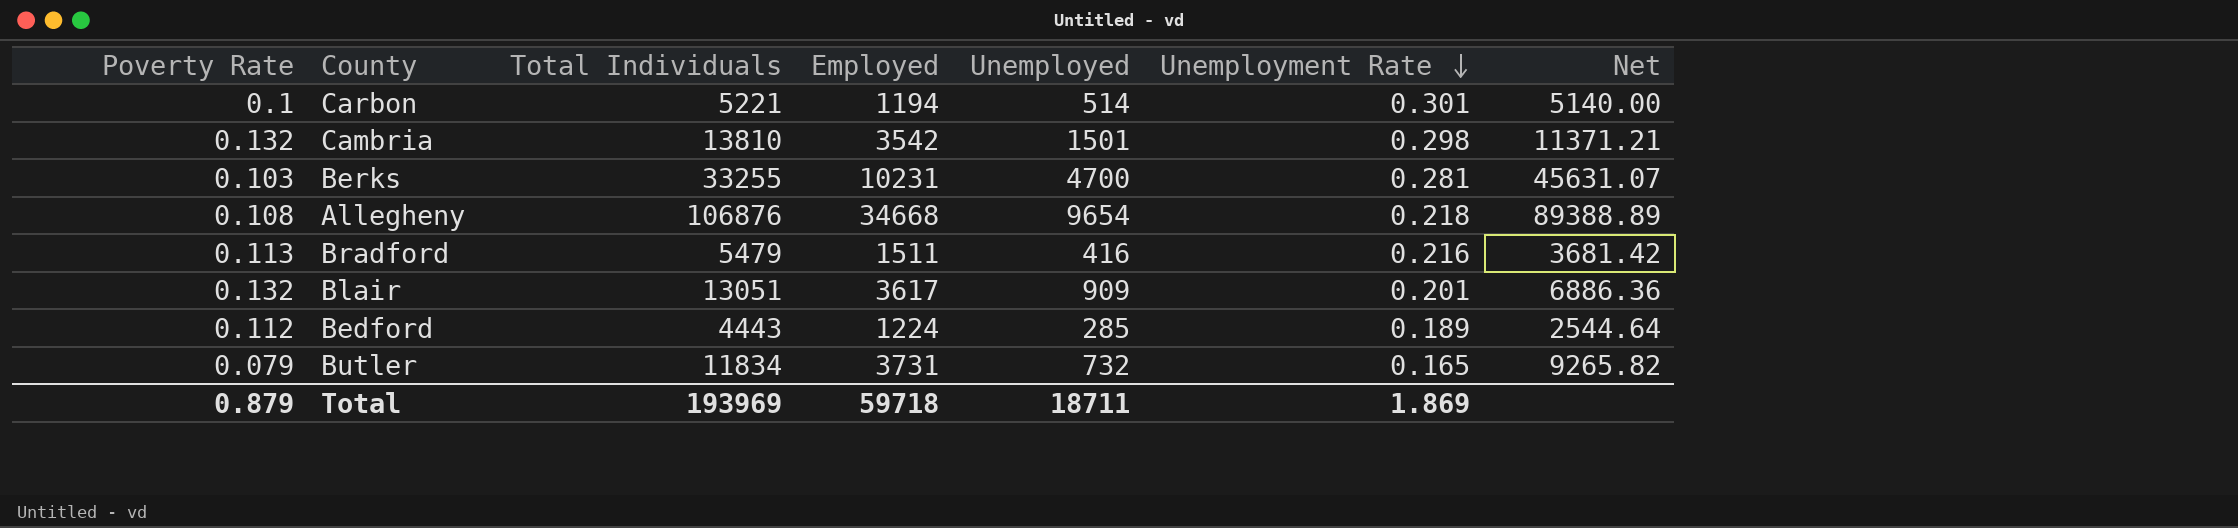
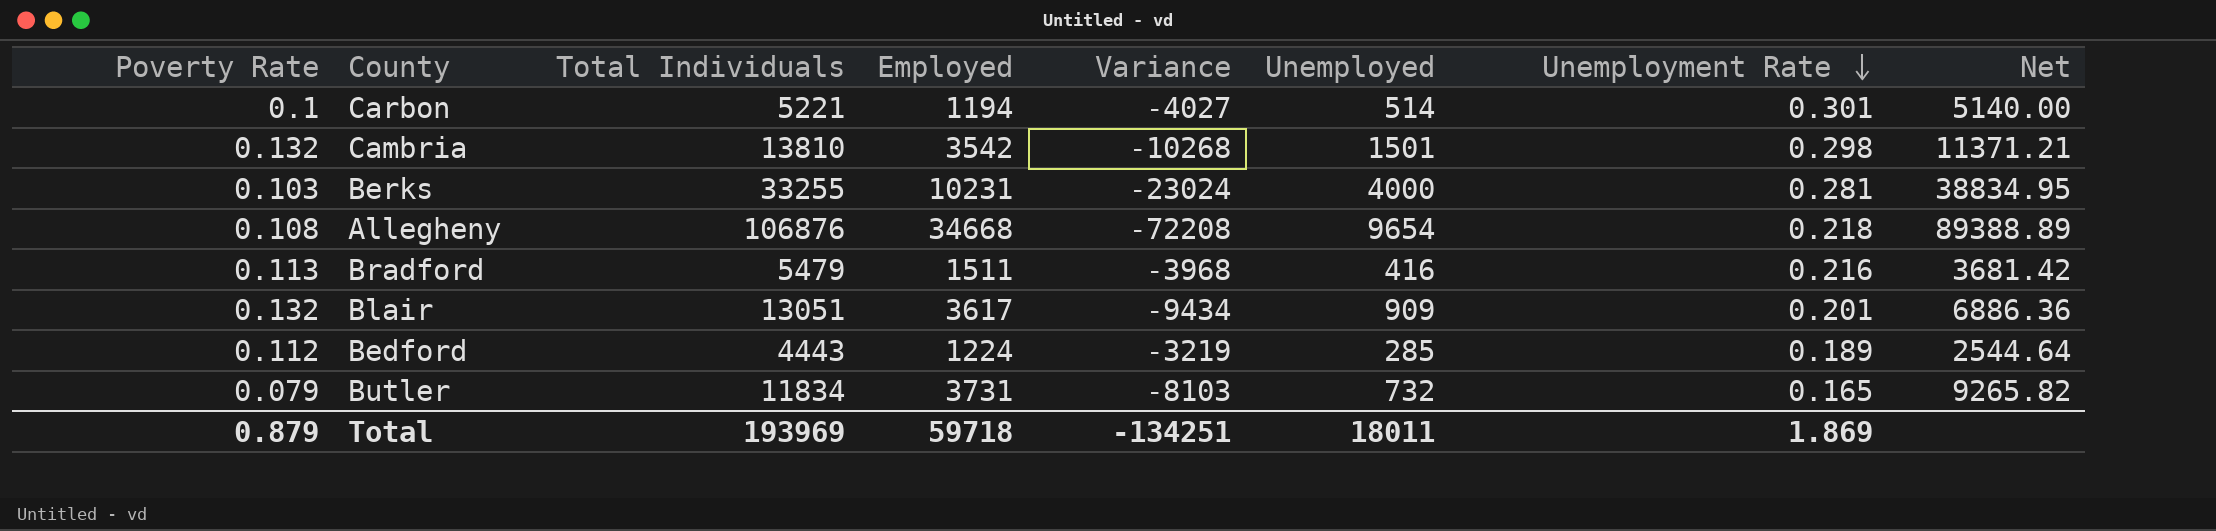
column Variance | formula: none -> [Employed] - [Total Individuals]
Berks | Unemployed: 4700 -> 4000
Berks | Net: 45631.07 -> 38834.95
Total | Unemployed: 18711 -> 18011

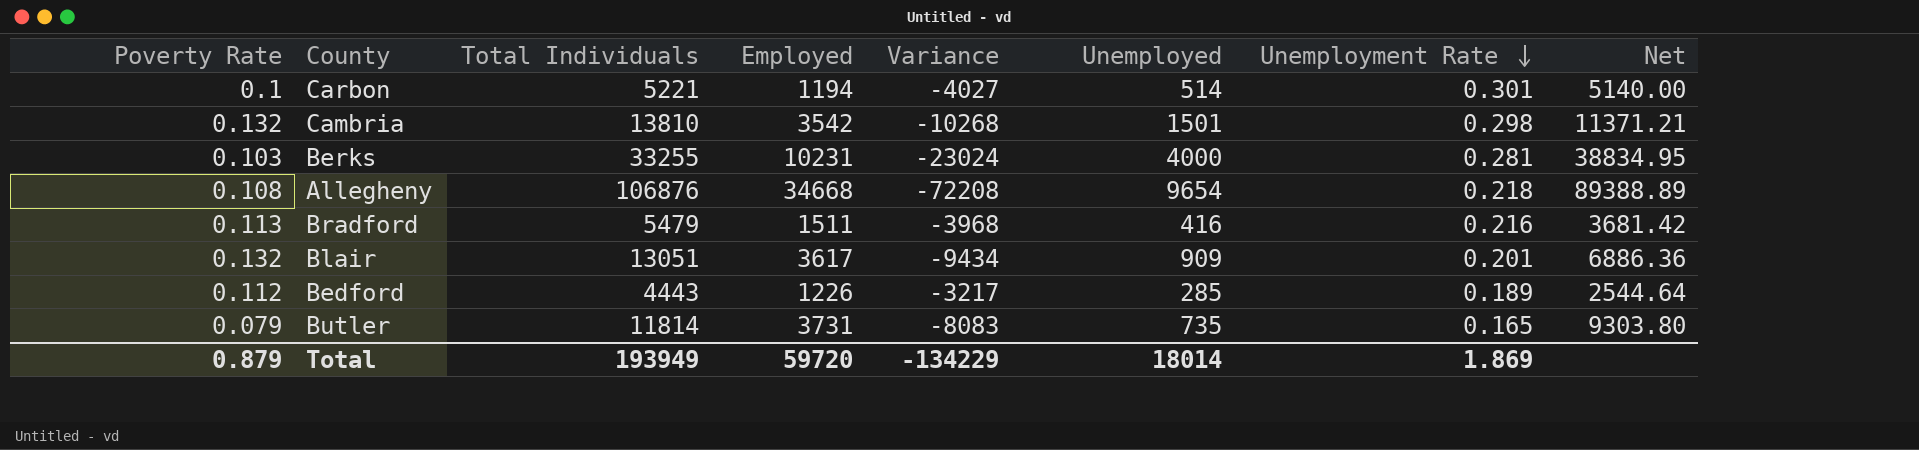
Bedford | Employed: 1224 -> 1226
Bedford | Variance: -3219 -> -3217
Butler | Total Individuals: 11834 -> 11814
Butler | Variance: -8103 -> -8083
Butler | Unemployed: 732 -> 735
Butler | Net: 9265.82 -> 9303.80
Total | Total Individuals: 193969 -> 193949
Total | Employed: 59718 -> 59720
Total | Variance: -134251 -> -134229
Total | Unemployed: 18011 -> 18014

